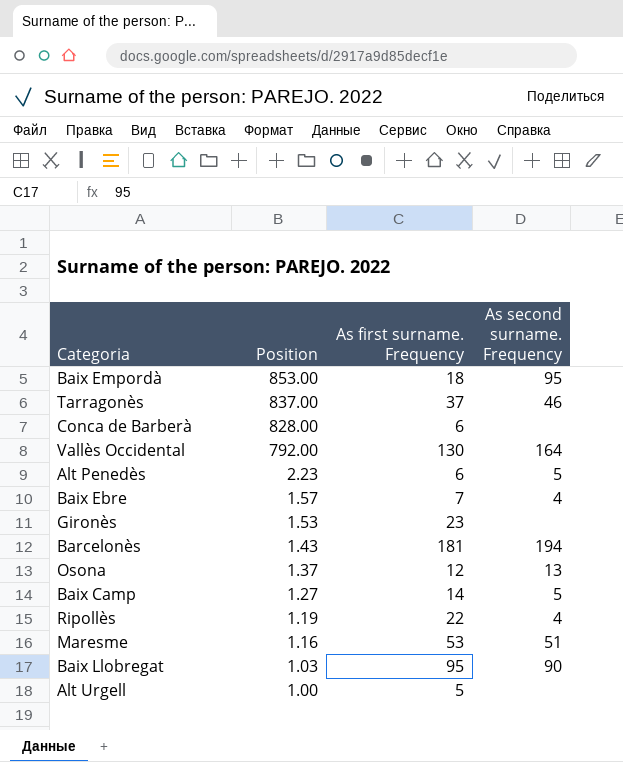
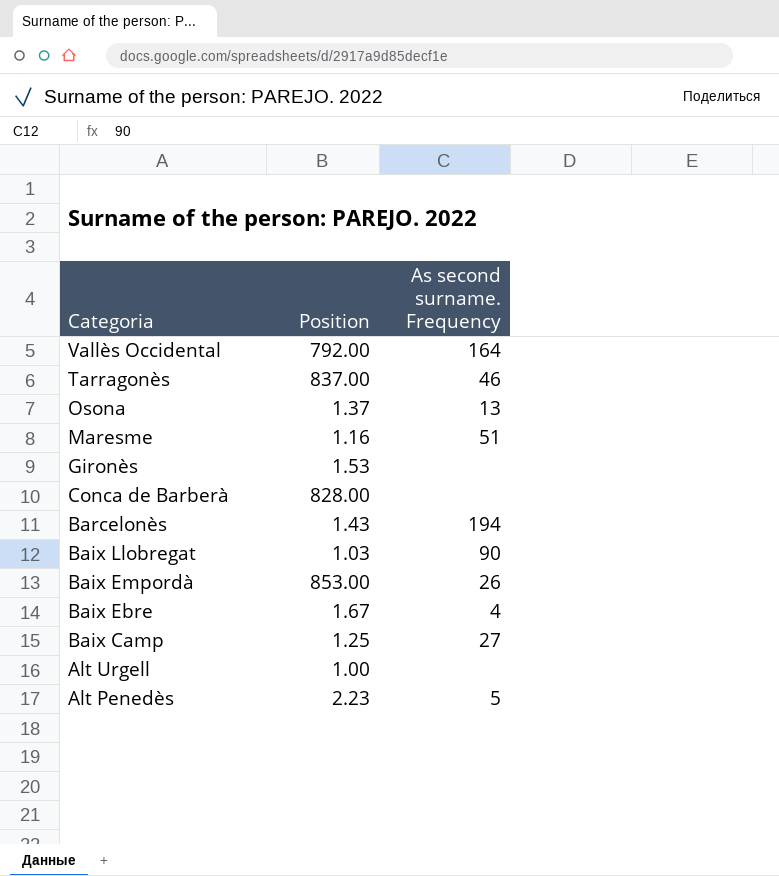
row order: Position descending -> Categoria descending
column As first surname. Frequency | position: 3 -> none
row Ripollès: 1.19 | 22 | 4 -> none
Baix Empordà | As second surname. Frequency: 95 -> 26
Baix Ebre | Position: 1.57 -> 1.67
Baix Camp | Position: 1.27 -> 1.25
Baix Camp | As second surname. Frequency: 5 -> 27

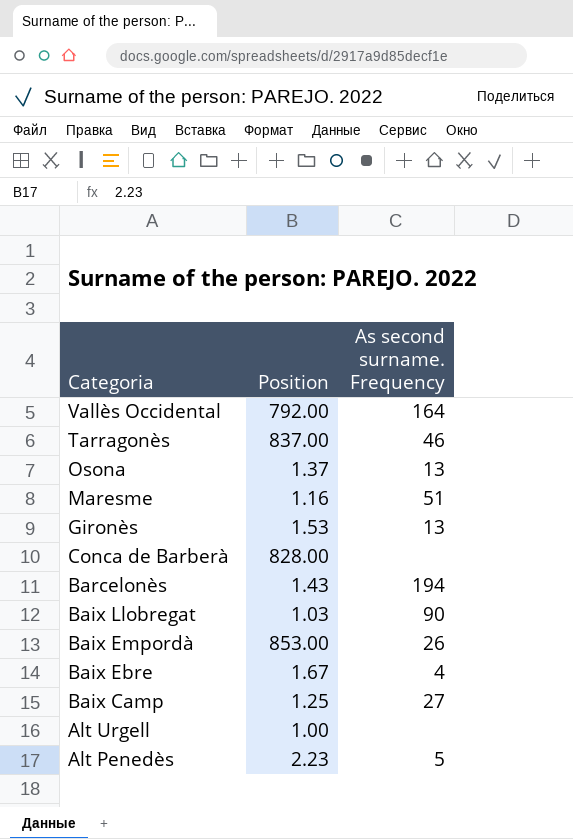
Gironès | As second surname. Frequency: none -> 13

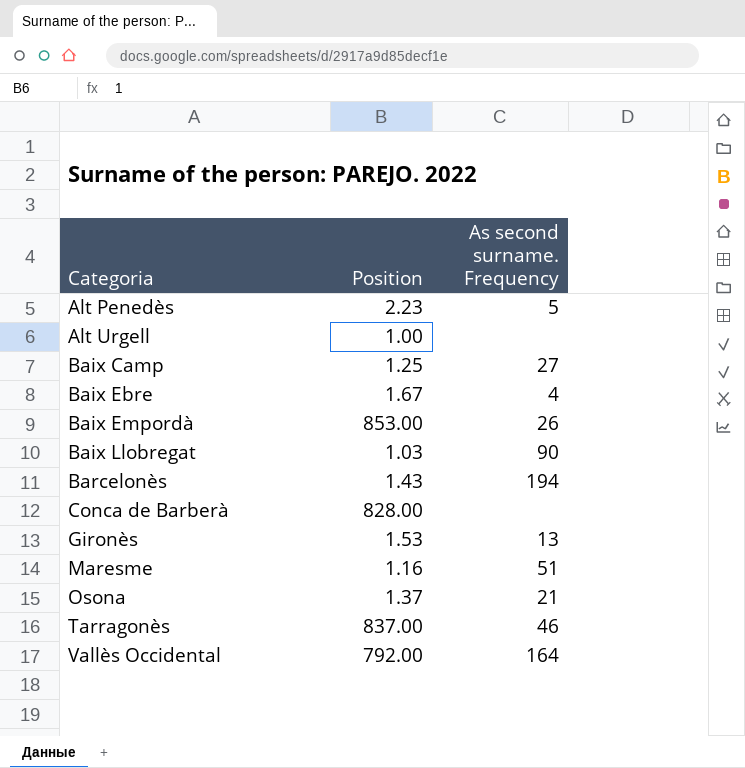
row order: Categoria descending -> Categoria ascending
Osona | As second surname. Frequency: 13 -> 21

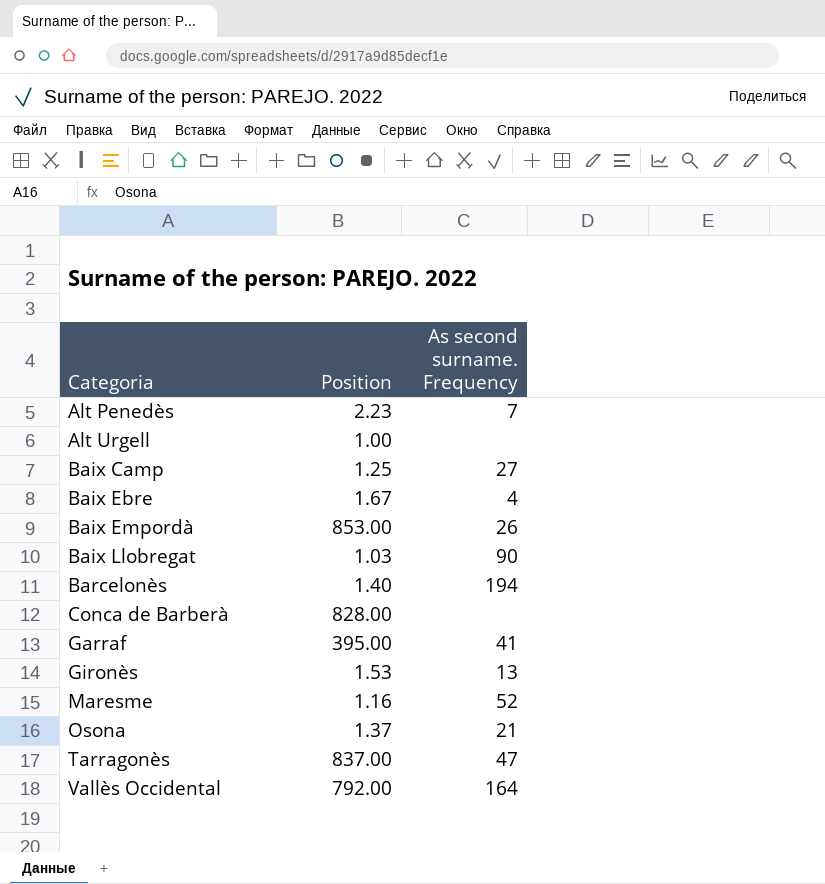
Alt Penedès | As second surname. Frequency: 5 -> 7
Barcelonès | Position: 1.43 -> 1.40
row Garraf: none -> 395.00 | 41
Maresme | As second surname. Frequency: 51 -> 52
Tarragonès | As second surname. Frequency: 46 -> 47

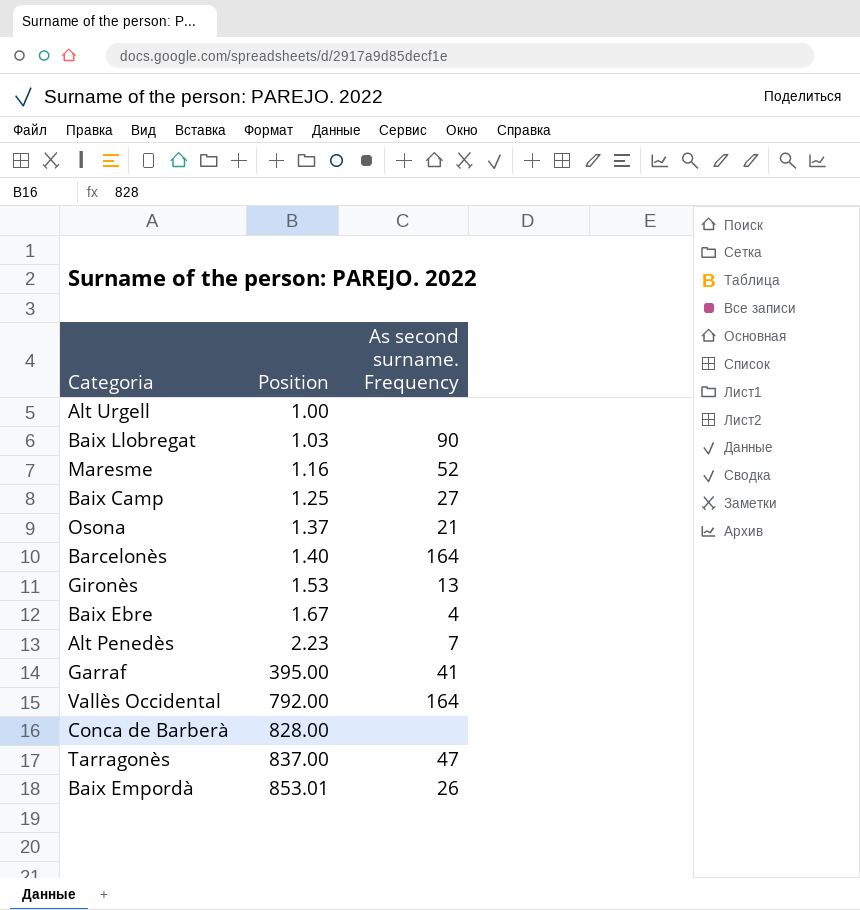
row order: Categoria ascending -> Position ascending
Barcelonès | As second surname. Frequency: 194 -> 164
Baix Empordà | Position: 853.00 -> 853.01

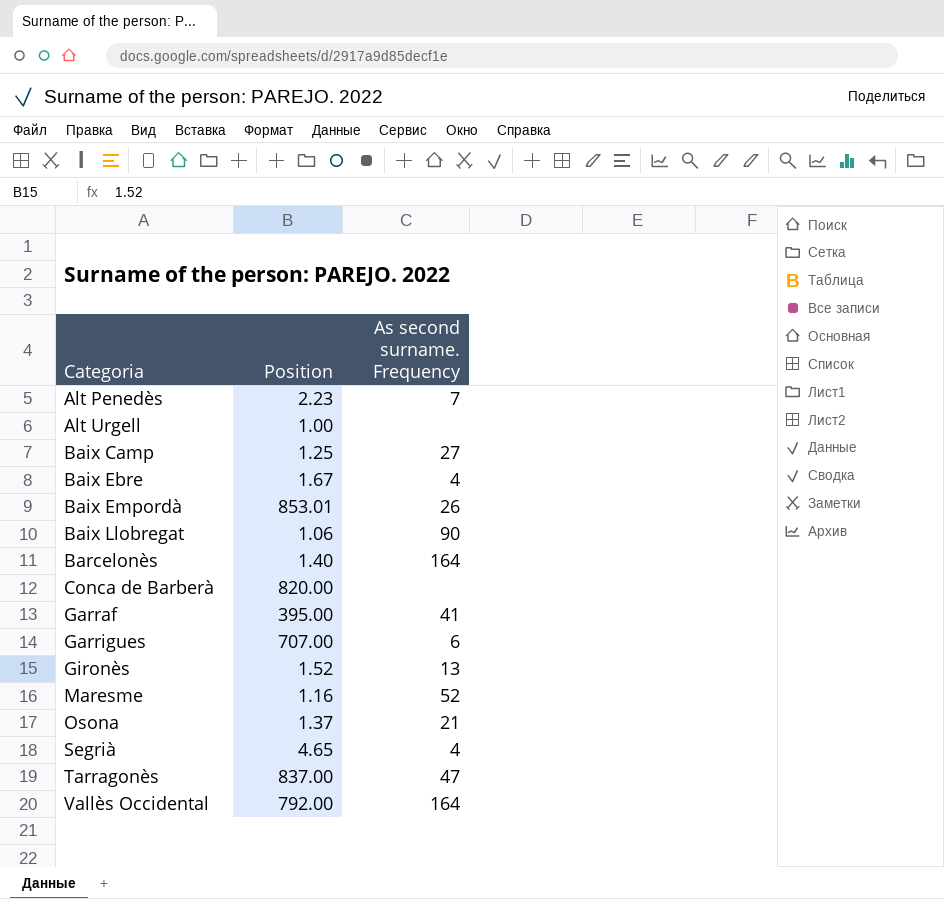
row order: Position ascending -> Categoria ascending
Baix Llobregat | Position: 1.03 -> 1.06
Conca de Barberà | Position: 828.00 -> 820.00
row Garrigues: none -> 707.00 | 6
Gironès | Position: 1.53 -> 1.52
row Segrià: none -> 4.65 | 4

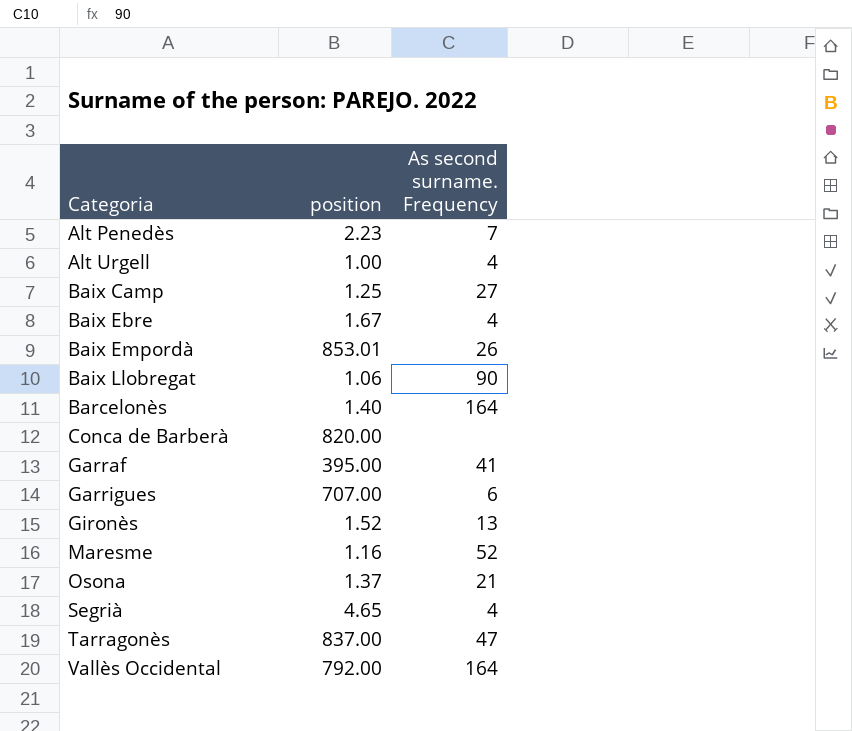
column name: Position -> position
Alt Urgell | As second surname. Frequency: none -> 4

